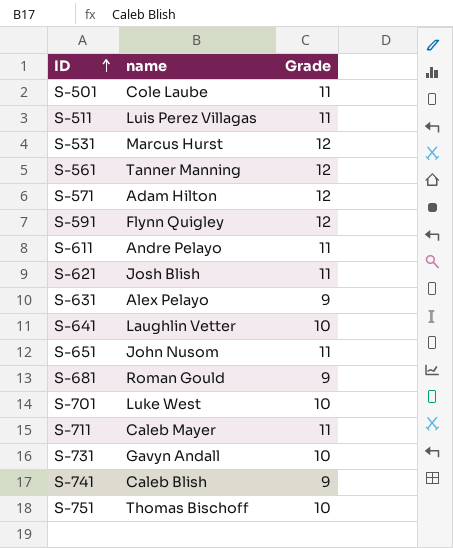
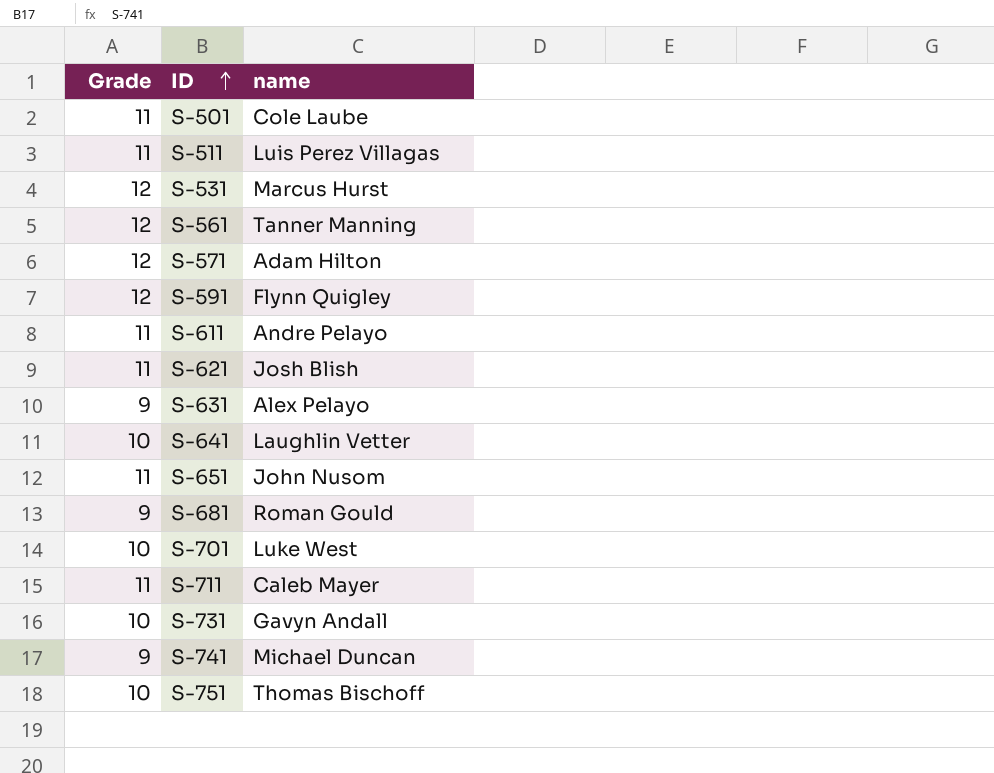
column Grade | position: 3 -> 1
S-741 | name: Caleb Blish -> Michael Duncan

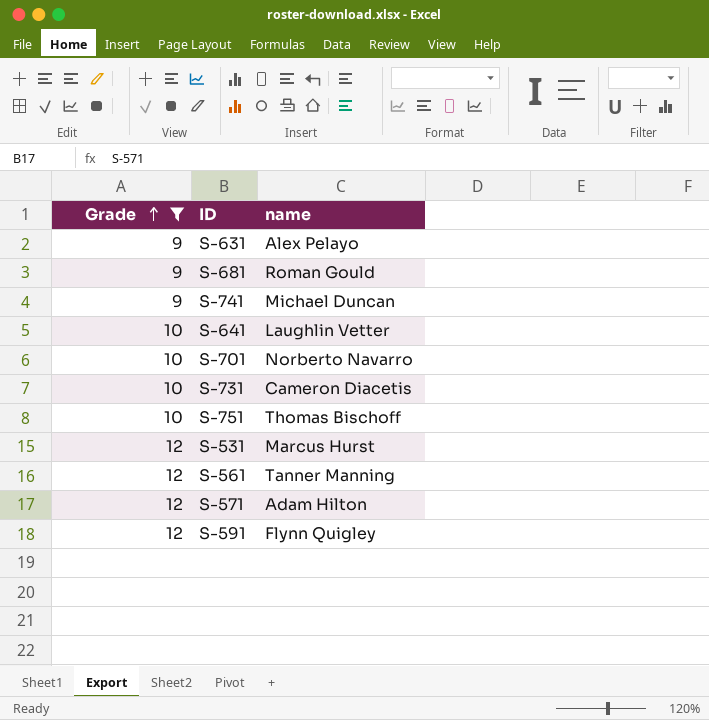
filter: none -> Grade != 11
row order: ID ascending -> Grade ascending
S-701 | name: Luke West -> Norberto Navarro
S-731 | name: Gavyn Andall -> Cameron Diacetis

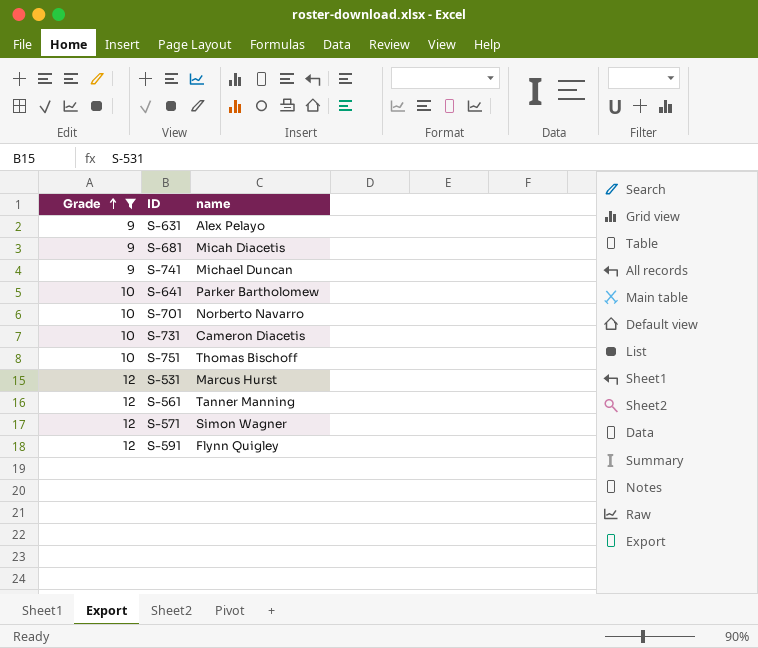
S-681 | name: Roman Gould -> Micah Diacetis
S-641 | name: Laughlin Vetter -> Parker Bartholomew
S-571 | name: Adam Hilton -> Simon Wagner

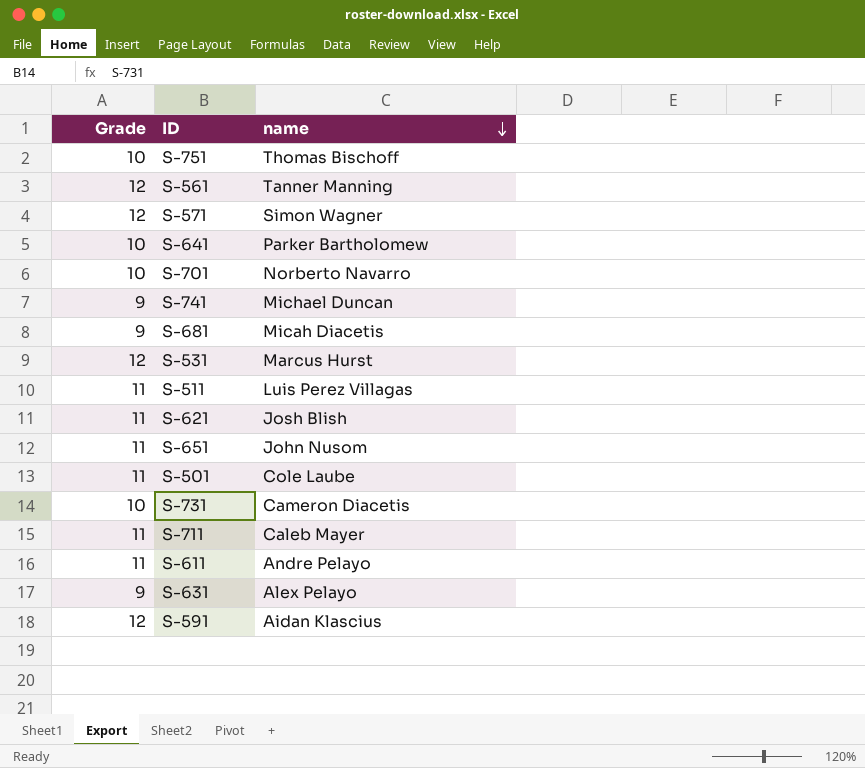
filter: Grade != 11 -> none
row order: Grade ascending -> name descending
S-591 | name: Flynn Quigley -> Aidan Klascius

